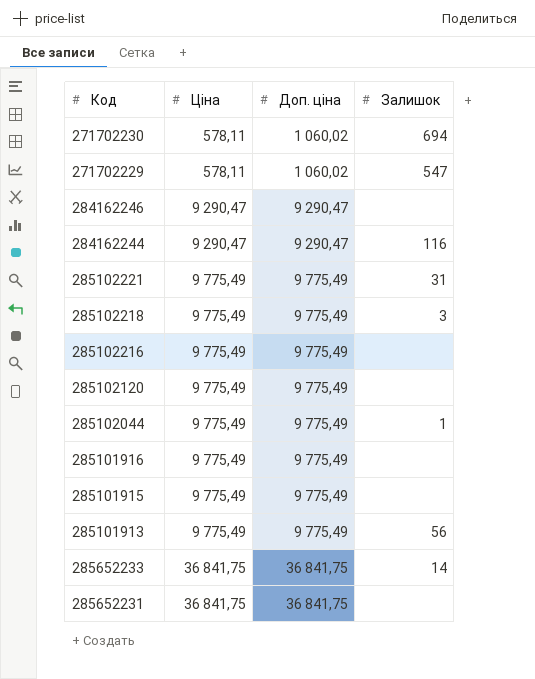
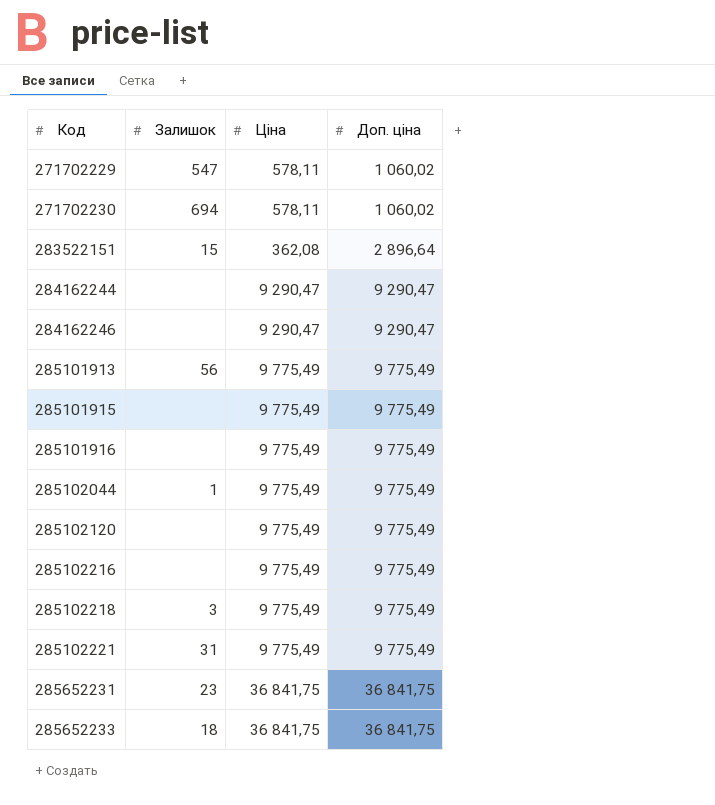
row order: Ціна ascending -> Код ascending
column Залишок | position: 4 -> 2
row 283522151: none -> 15 | 362,08 | 2 896,64
284162244 | Залишок: 116 -> none
285652231 | Залишок: none -> 23
285652233 | Залишок: 14 -> 18

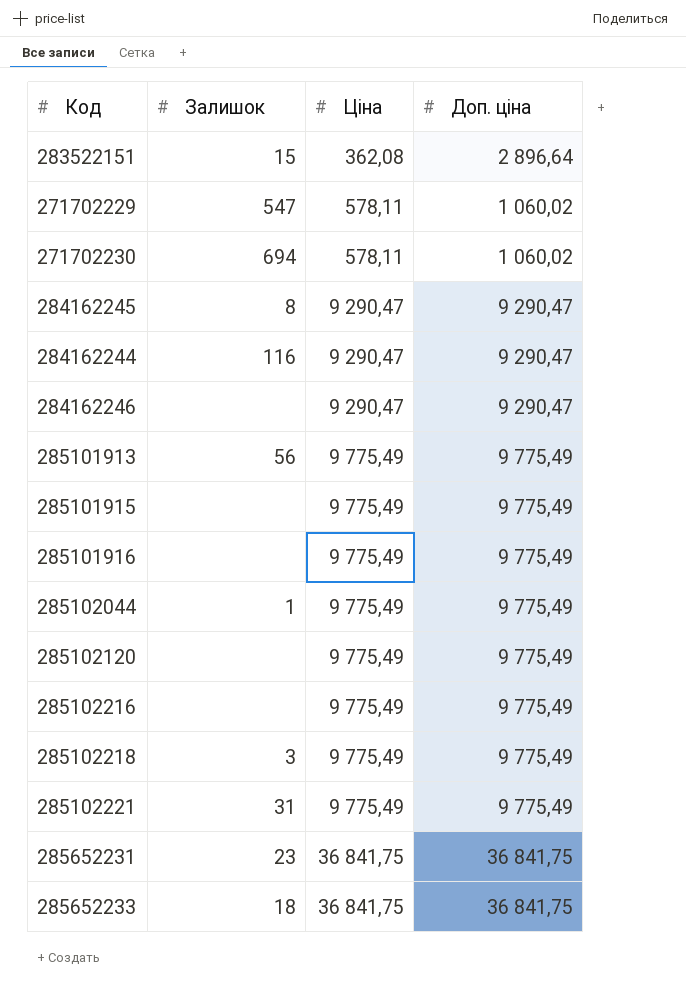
row order: Код ascending -> Ціна ascending
row 284162245: none -> 8 | 9 290,47 | 9 290,47
284162244 | Залишок: none -> 116

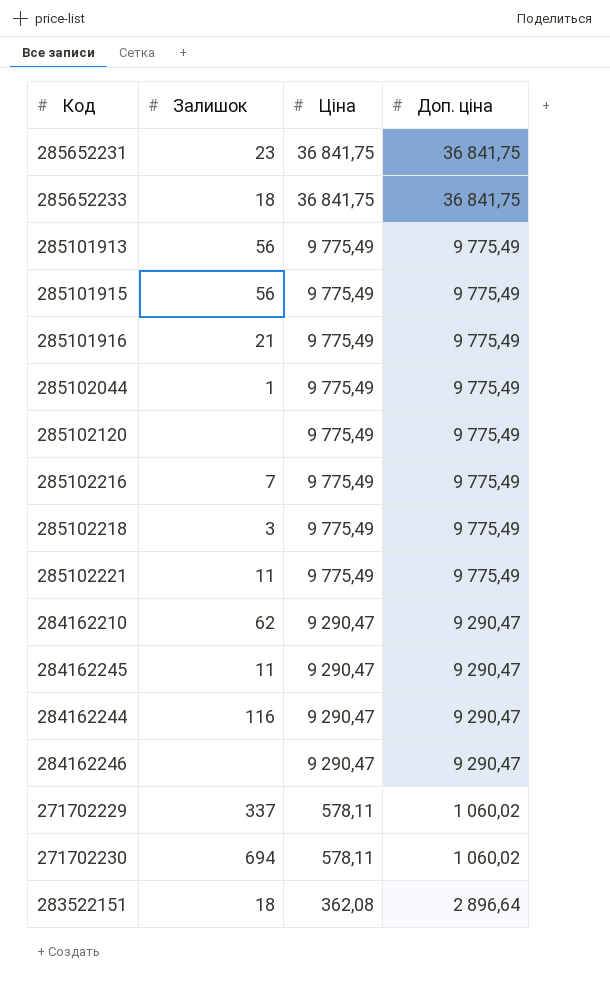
row order: Ціна ascending -> Ціна descending
285101915 | Залишок: none -> 56
285101916 | Залишок: none -> 21
285102216 | Залишок: none -> 7
285102221 | Залишок: 31 -> 11
row 284162210: none -> 62 | 9 290,47 | 9 290,47
284162245 | Залишок: 8 -> 11
271702229 | Залишок: 547 -> 337
283522151 | Залишок: 15 -> 18

